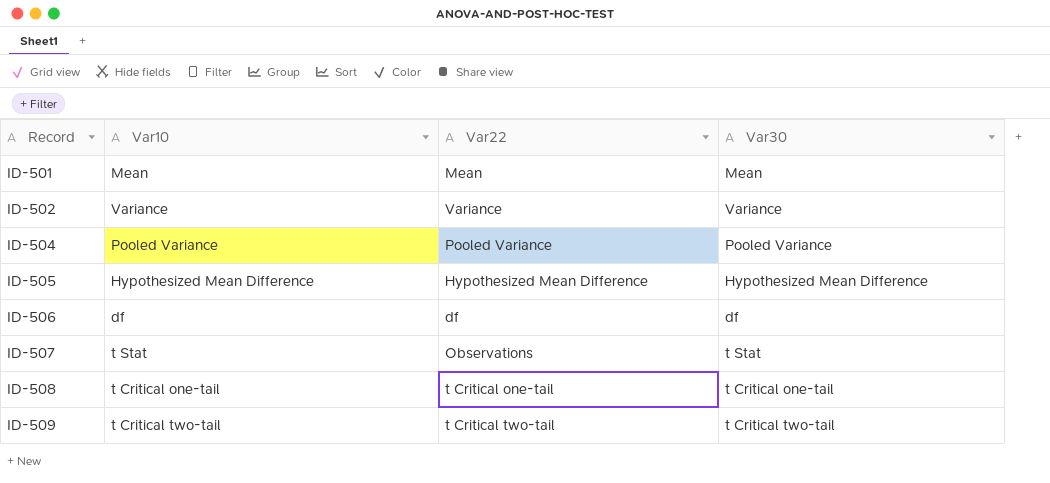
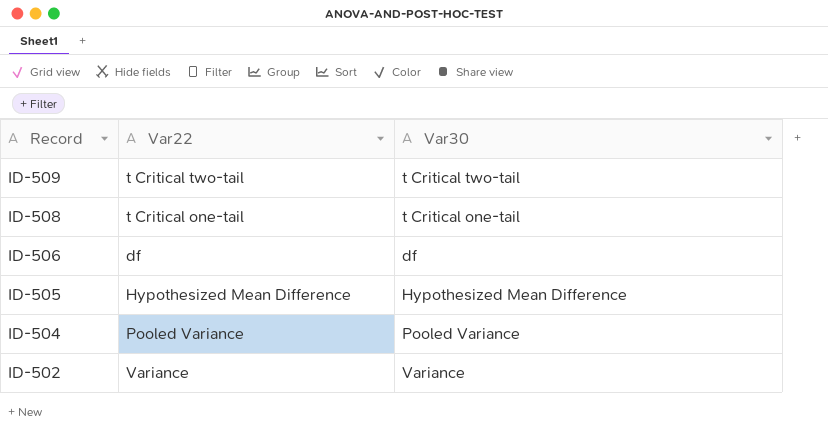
row order: Record ascending -> Record descending
column Var10 | position: 2 -> none
row ID-501: Mean | Mean | Mean -> none
row ID-507: t Stat | Observations | t Stat -> none

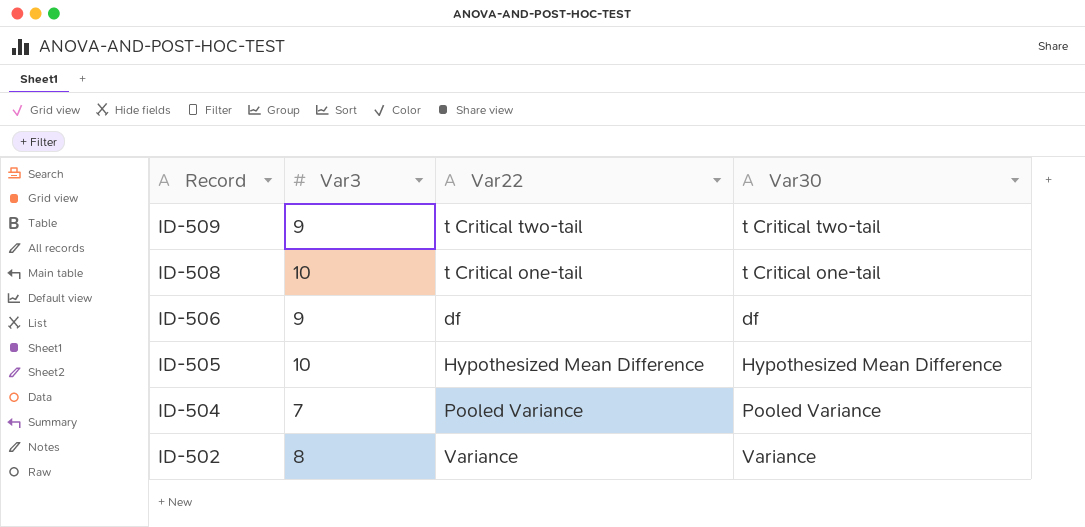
column Var3 | position: none -> 2

